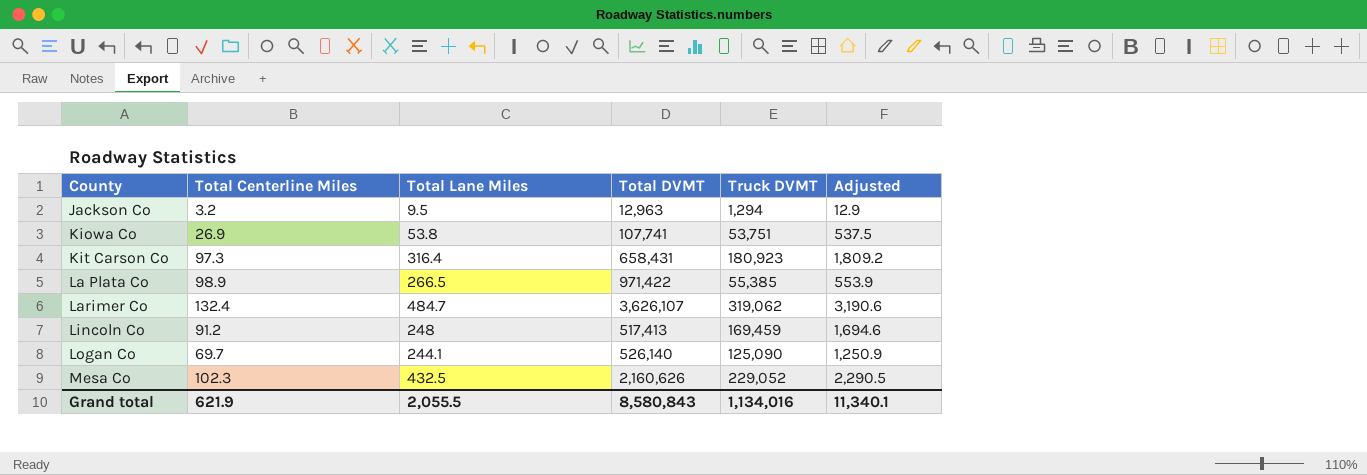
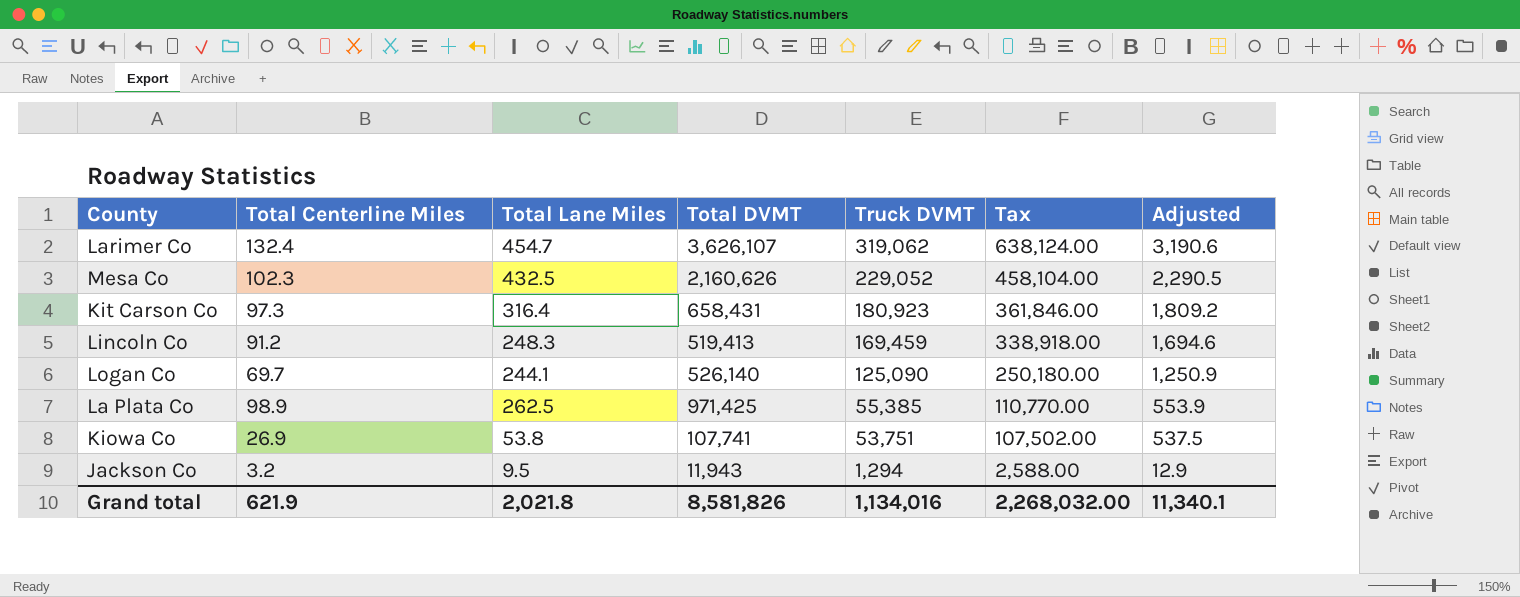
row order: County ascending -> Truck DVMT descending
column Tax | formula: none -> [Truck DVMT] * 2
Larimer Co | Total Lane Miles: 484.7 -> 454.7
Lincoln Co | Total Lane Miles: 248 -> 248.3
Lincoln Co | Total DVMT: 517,413 -> 519,413
La Plata Co | Total Lane Miles: 266.5 -> 262.5
La Plata Co | Total DVMT: 971,422 -> 971,425
Jackson Co | Total DVMT: 12,963 -> 11,943
Grand total | Total Lane Miles: 2,055.5 -> 2,021.8
Grand total | Total DVMT: 8,580,843 -> 8,581,826

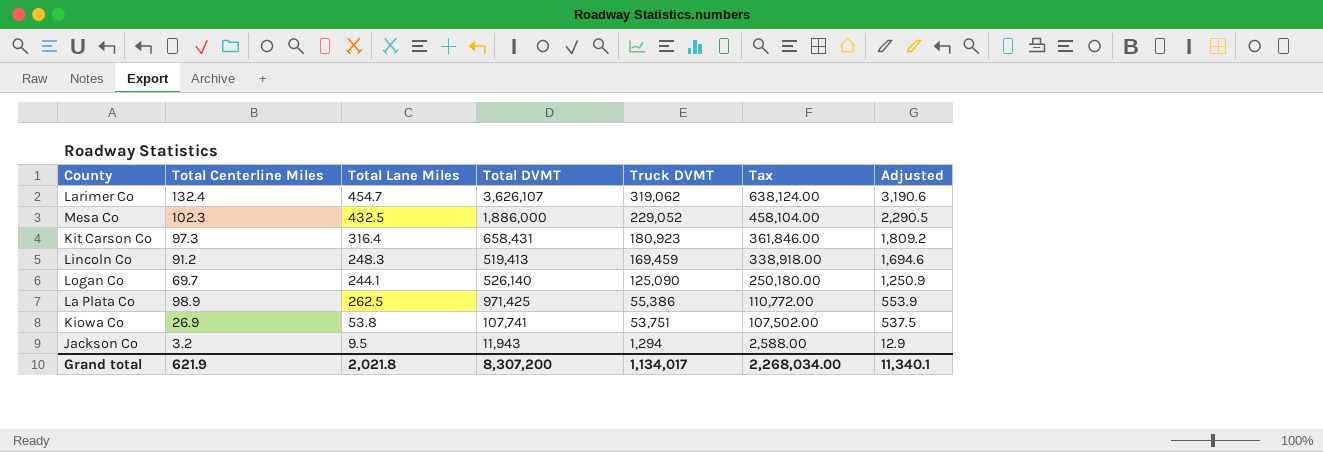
Mesa Co | Total DVMT: 2,160,626 -> 1,886,000
La Plata Co | Truck DVMT: 55,385 -> 55,386
La Plata Co | Tax: 110,770.00 -> 110,772.00
Grand total | Total DVMT: 8,581,826 -> 8,307,200
Grand total | Truck DVMT: 1,134,016 -> 1,134,017
Grand total | Tax: 2,268,032.00 -> 2,268,034.00

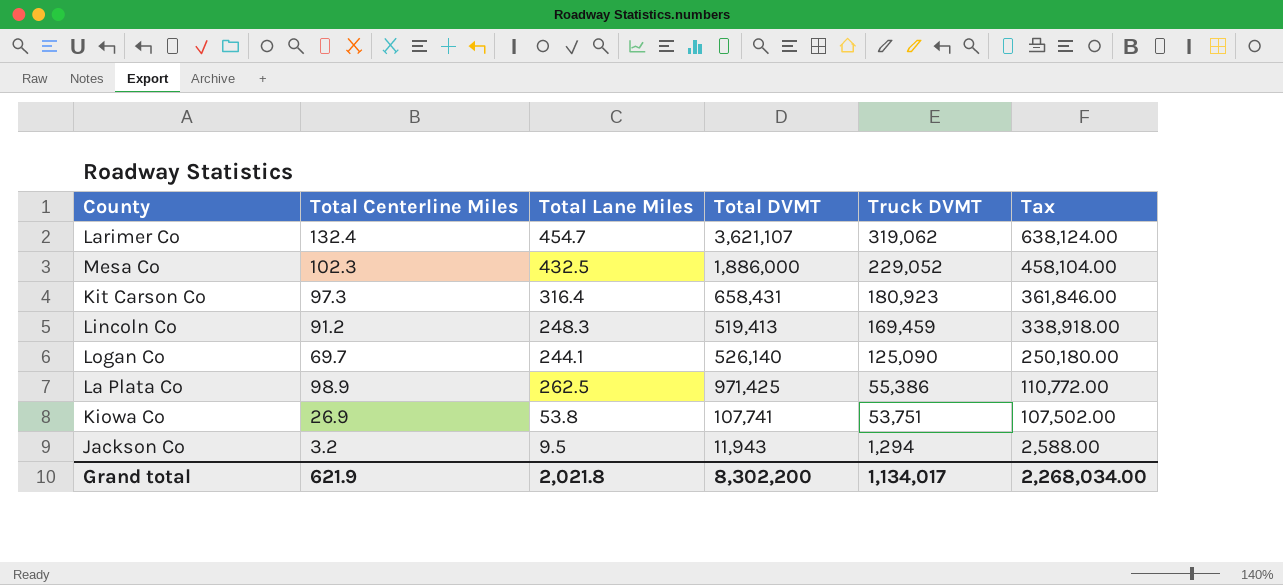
column Adjusted | formula: [Truck DVMT] * 0.01 -> none
Larimer Co | Total DVMT: 3,626,107 -> 3,621,107
Grand total | Total DVMT: 8,307,200 -> 8,302,200

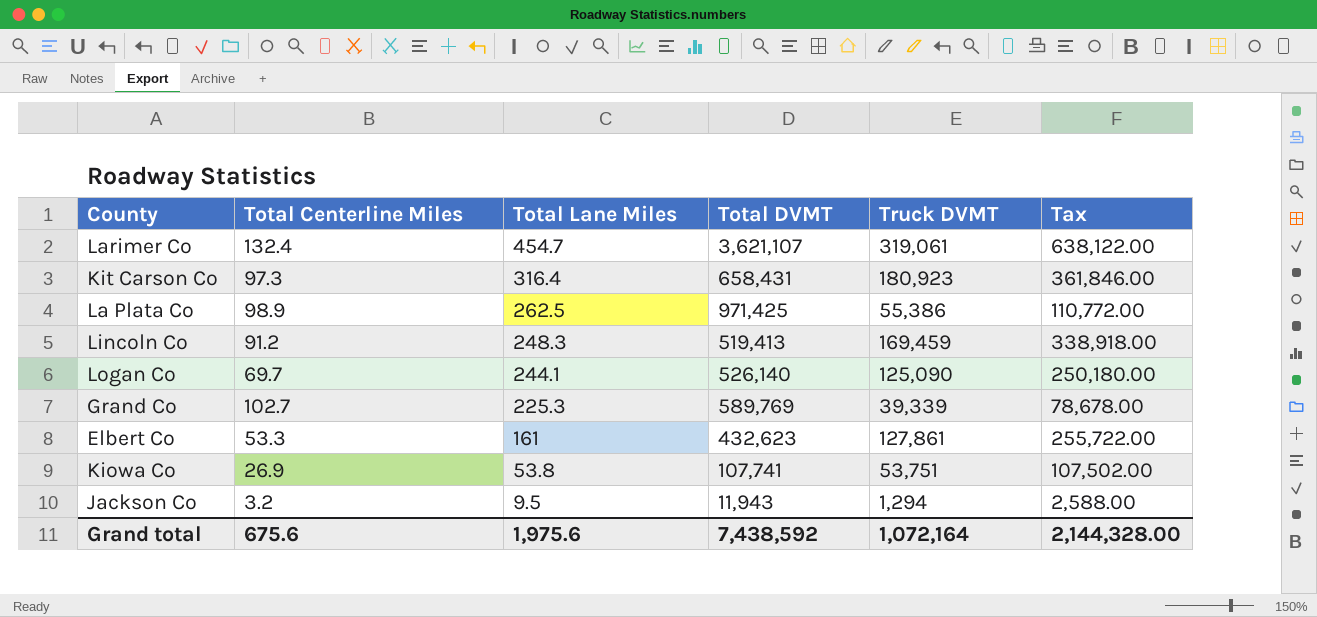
row order: Truck DVMT descending -> Total Lane Miles descending
row Mesa Co: 102.3 | 432.5 | 1,886,000 | 229,052 | 458,104.00 -> none
Larimer Co | Truck DVMT: 319,062 -> 319,061
Larimer Co | Tax: 638,124.00 -> 638,122.00
row Grand Co: none -> 102.7 | 225.3 | 589,769 | 39,339 | 78,678.00
row Elbert Co: none -> 53.3 | 161 | 432,623 | 127,861 | 255,722.00
Grand total | Total Centerline Miles: 621.9 -> 675.6
Grand total | Total Lane Miles: 2,021.8 -> 1,975.6
Grand total | Total DVMT: 8,302,200 -> 7,438,592
Grand total | Truck DVMT: 1,134,017 -> 1,072,164
Grand total | Tax: 2,268,034.00 -> 2,144,328.00

